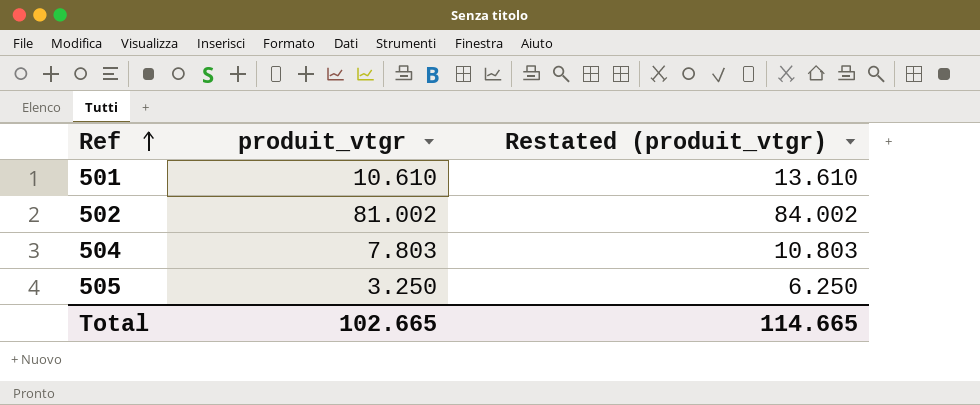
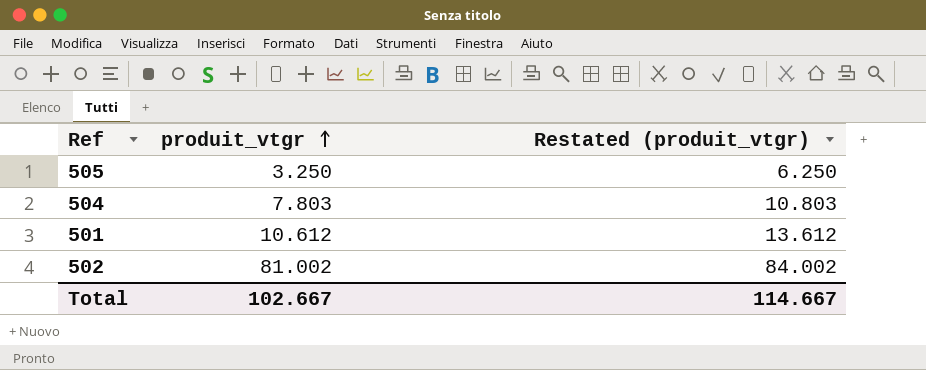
row order: Ref ascending -> produit_vtgr ascending
501 | produit_vtgr: 10.610 -> 10.612
501 | Restated (produit_vtgr): 13.610 -> 13.612
Total | produit_vtgr: 102.665 -> 102.667
Total | Restated (produit_vtgr): 114.665 -> 114.667

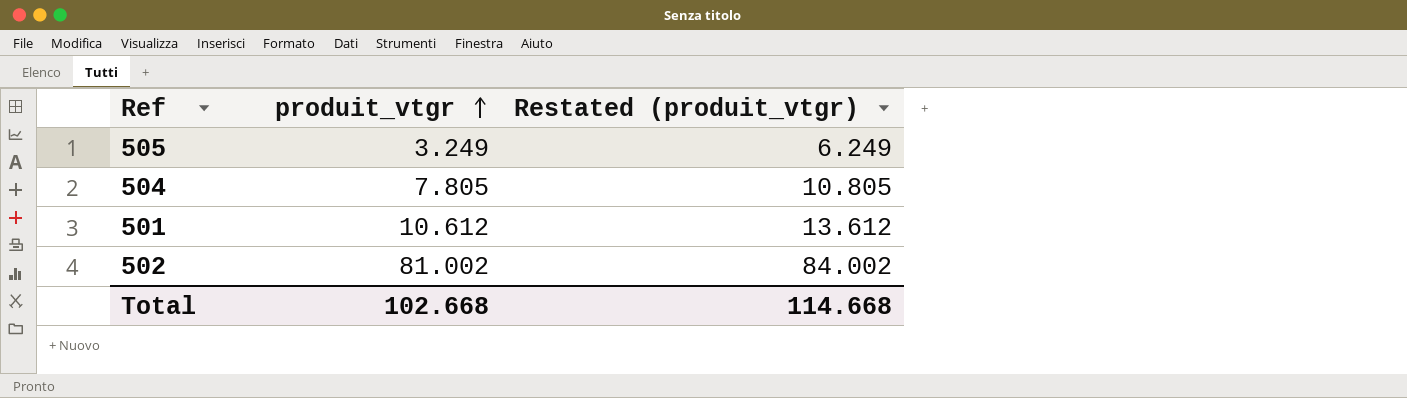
505 | produit_vtgr: 3.250 -> 3.249
505 | Restated (produit_vtgr): 6.250 -> 6.249
504 | produit_vtgr: 7.803 -> 7.805
504 | Restated (produit_vtgr): 10.803 -> 10.805
Total | produit_vtgr: 102.667 -> 102.668
Total | Restated (produit_vtgr): 114.667 -> 114.668

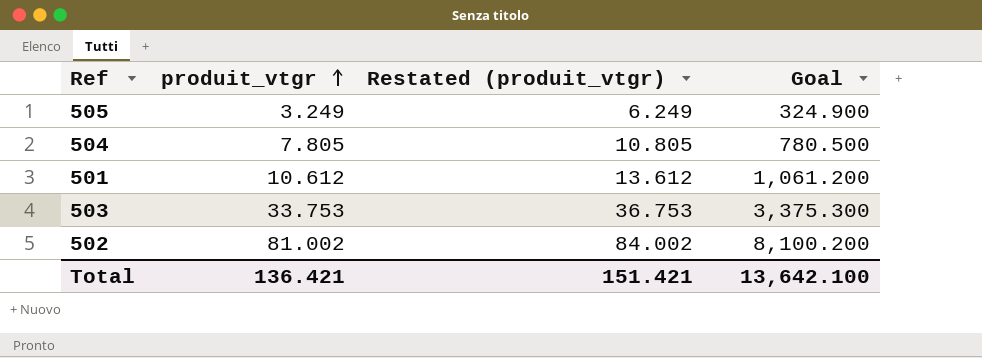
column Goal | formula: none -> [produit_vtgr] * 100
row 503: none -> 33.753 | 36.753 | 3,375.300
Total | produit_vtgr: 102.668 -> 136.421
Total | Restated (produit_vtgr): 114.668 -> 151.421

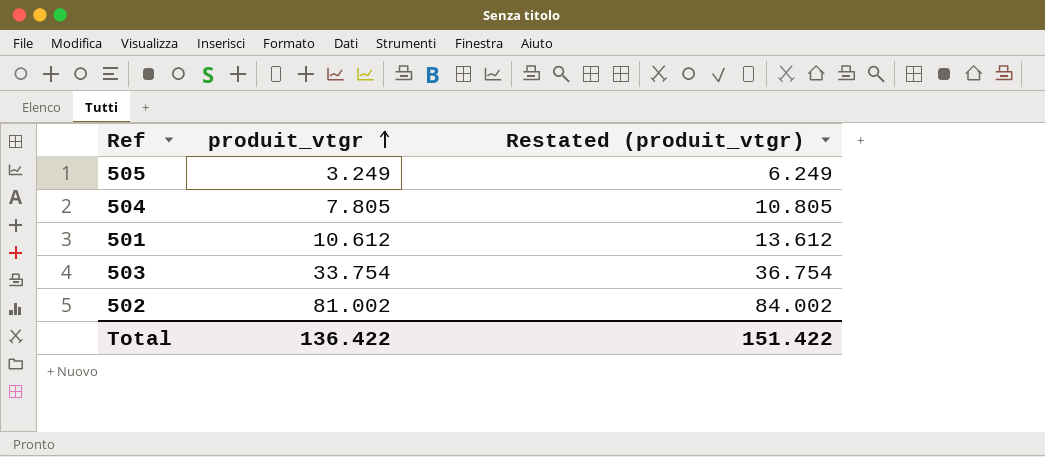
column Goal | formula: [produit_vtgr] * 100 -> none
503 | produit_vtgr: 33.753 -> 33.754
503 | Restated (produit_vtgr): 36.753 -> 36.754
Total | produit_vtgr: 136.421 -> 136.422
Total | Restated (produit_vtgr): 151.421 -> 151.422

